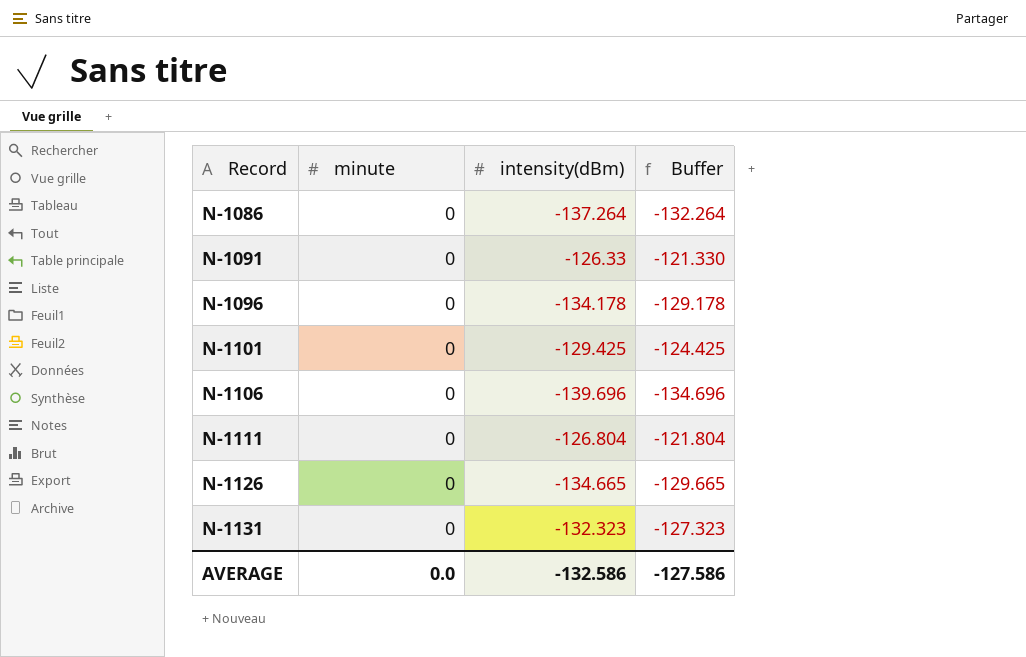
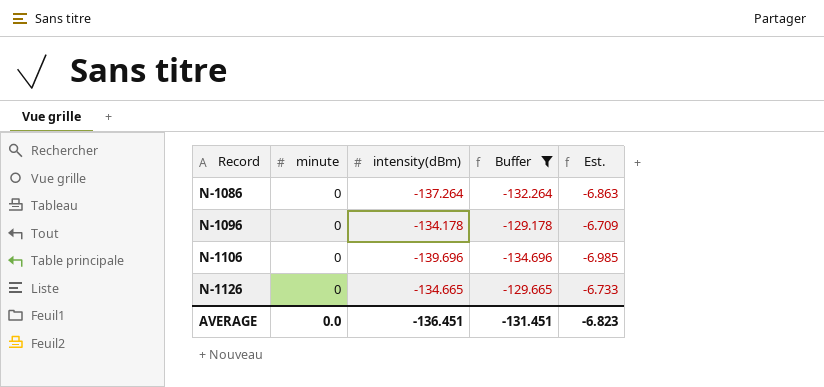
filter: none -> Buffer <= -129.178
column Est. | formula: none -> [intensity(dBm)] * 0.05
AVERAGE | intensity(dBm): -132.586 -> -136.451
AVERAGE | Buffer: -127.586 -> -131.451

